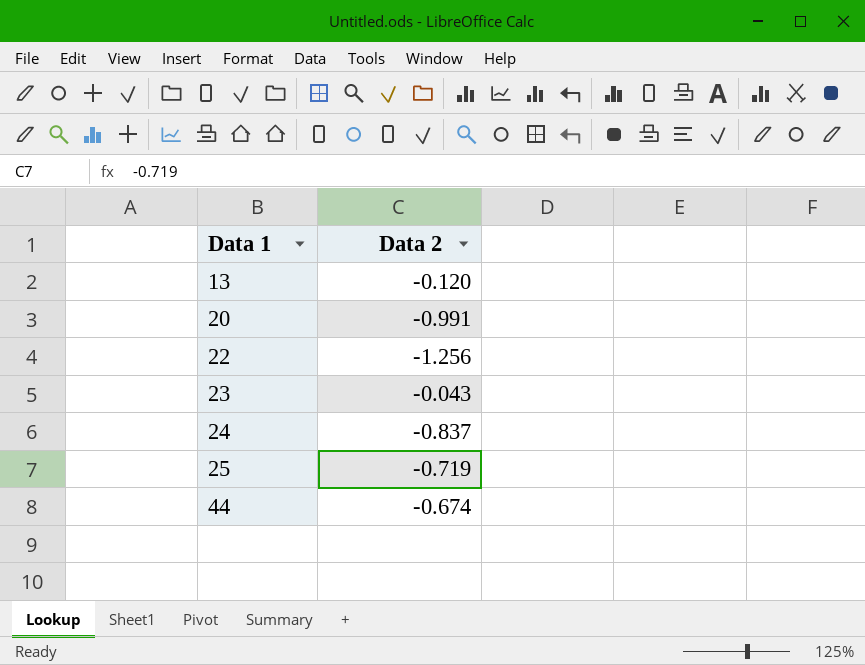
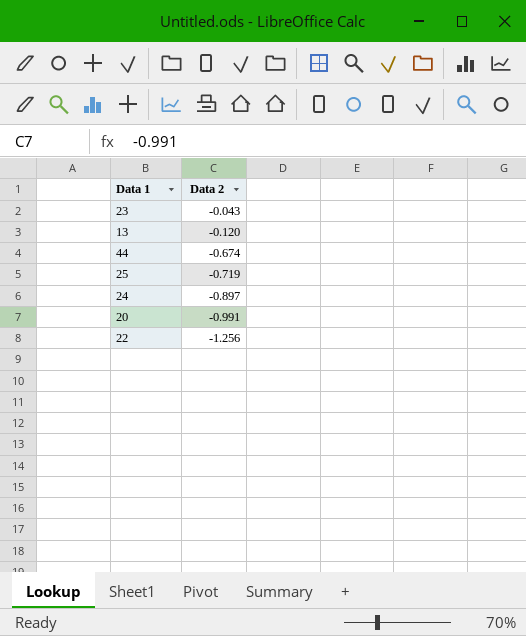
row order: Data 1 ascending -> Data 2 descending
24 | Data 2: -0.837 -> -0.897

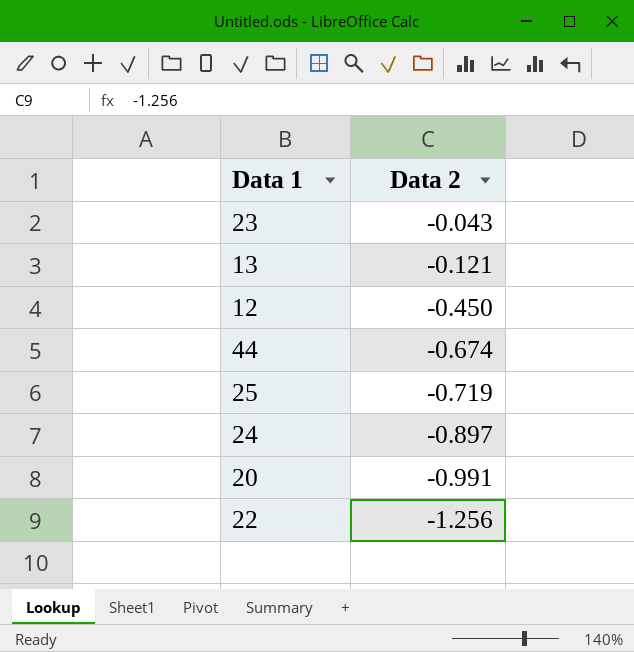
13 | Data 2: -0.120 -> -0.121
row 12: none -> -0.450

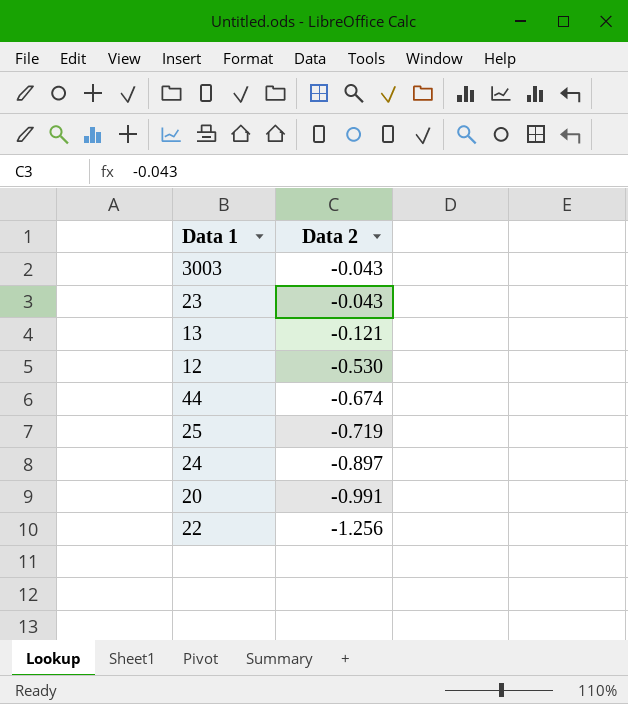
row 3003: none -> -0.043
12 | Data 2: -0.450 -> -0.530

